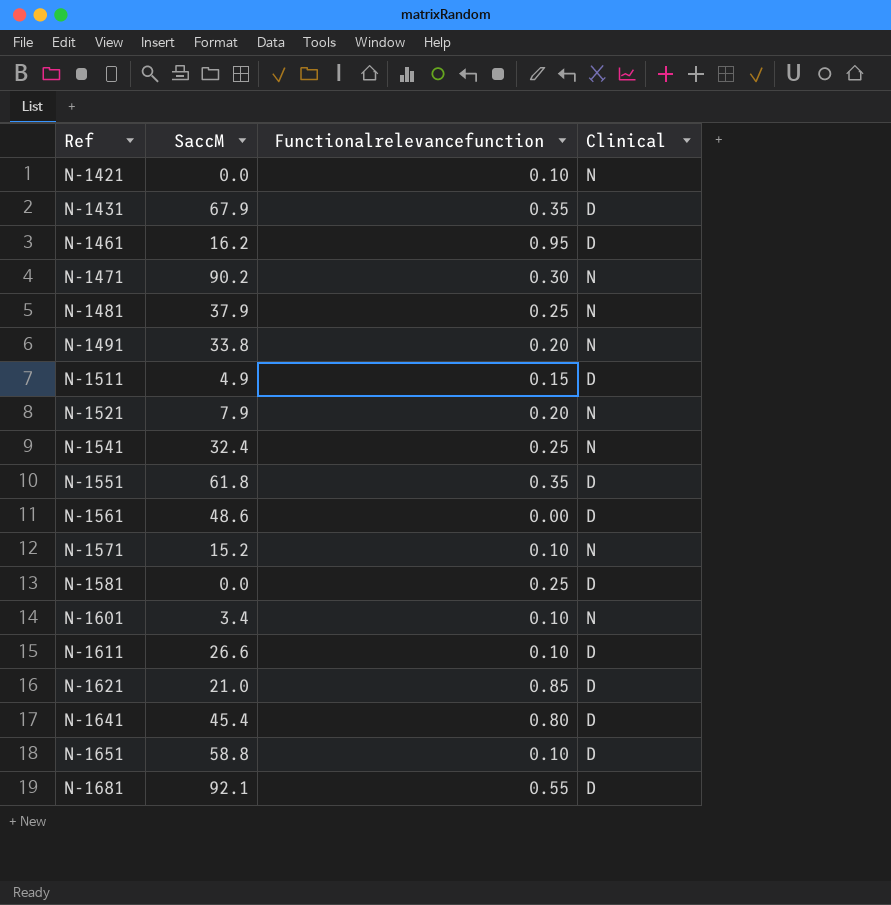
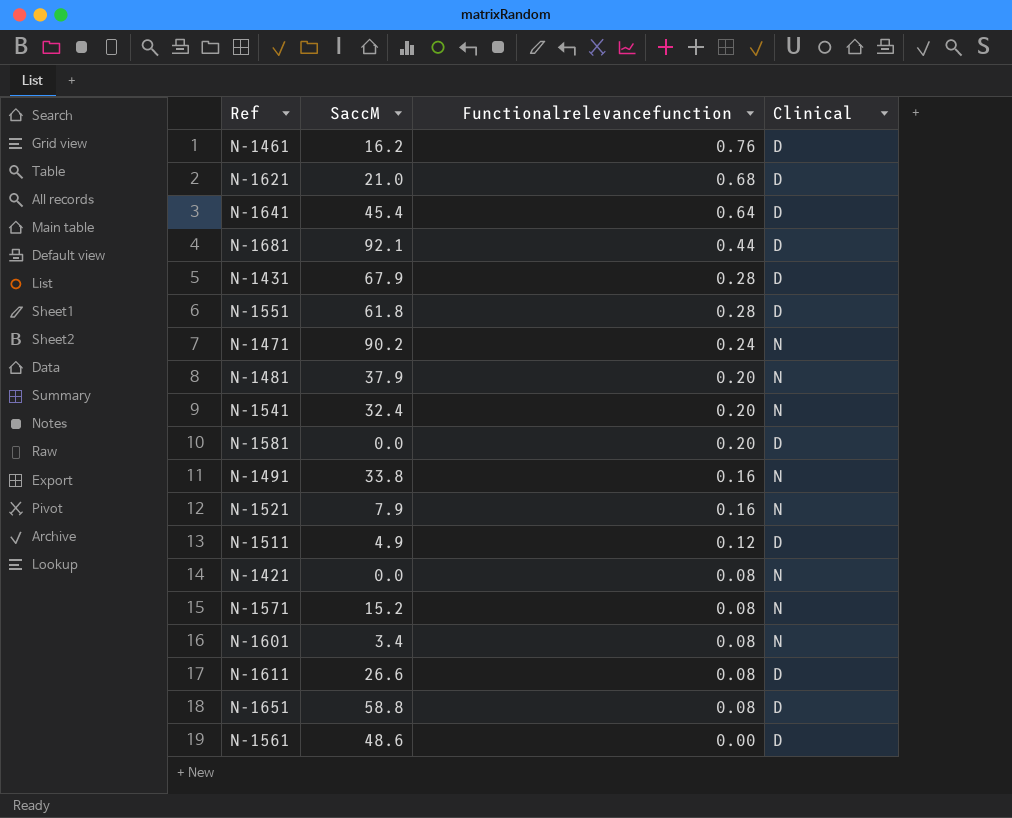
row order: Ref ascending -> Functionalrelevancefunction descending
N-1461 | Functionalrelevancefunction: 0.95 -> 0.76
N-1621 | Functionalrelevancefunction: 0.85 -> 0.68
N-1641 | Functionalrelevancefunction: 0.80 -> 0.64
N-1681 | Functionalrelevancefunction: 0.55 -> 0.44
N-1431 | Functionalrelevancefunction: 0.35 -> 0.28
N-1551 | Functionalrelevancefunction: 0.35 -> 0.28
N-1471 | Functionalrelevancefunction: 0.30 -> 0.24
N-1481 | Functionalrelevancefunction: 0.25 -> 0.20
N-1541 | Functionalrelevancefunction: 0.25 -> 0.20
N-1581 | Functionalrelevancefunction: 0.25 -> 0.20
N-1491 | Functionalrelevancefunction: 0.20 -> 0.16
N-1521 | Functionalrelevancefunction: 0.20 -> 0.16
N-1511 | Functionalrelevancefunction: 0.15 -> 0.12
N-1421 | Functionalrelevancefunction: 0.10 -> 0.08
N-1571 | Functionalrelevancefunction: 0.10 -> 0.08
N-1601 | Functionalrelevancefunction: 0.10 -> 0.08
N-1611 | Functionalrelevancefunction: 0.10 -> 0.08
N-1651 | Functionalrelevancefunction: 0.10 -> 0.08

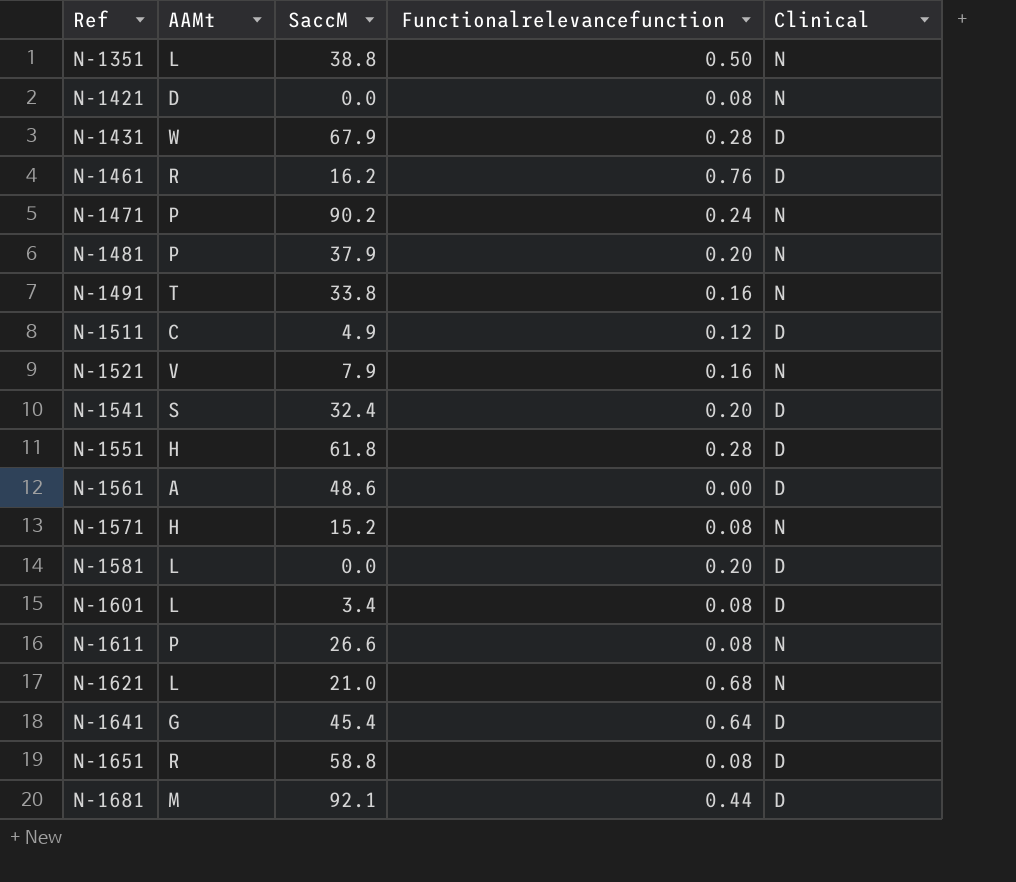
row order: Functionalrelevancefunction descending -> Ref ascending
column AAMt | position: none -> 2
row N-1351: none -> L | 38.8 | 0.50 | N
N-1541 | Clinical: N -> D
N-1601 | Clinical: N -> D
N-1611 | Clinical: D -> N
N-1621 | Clinical: D -> N

